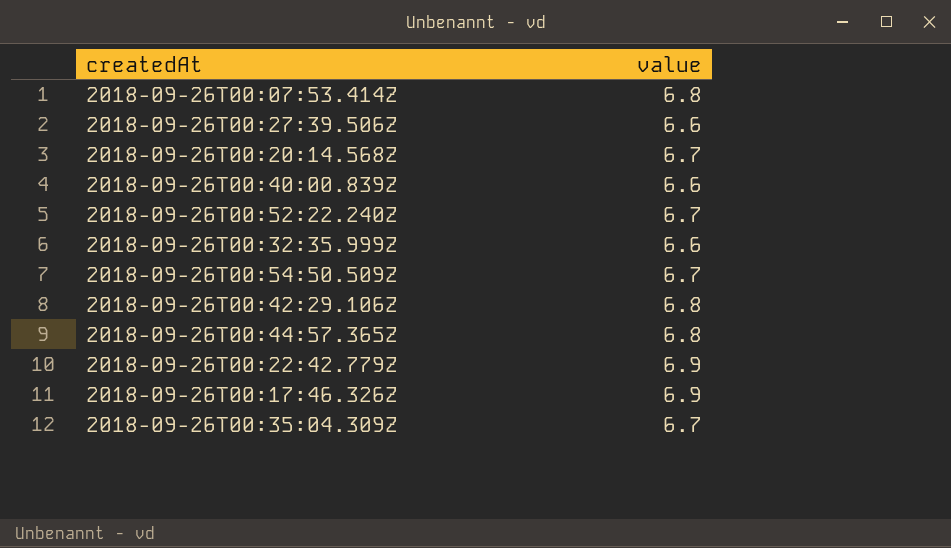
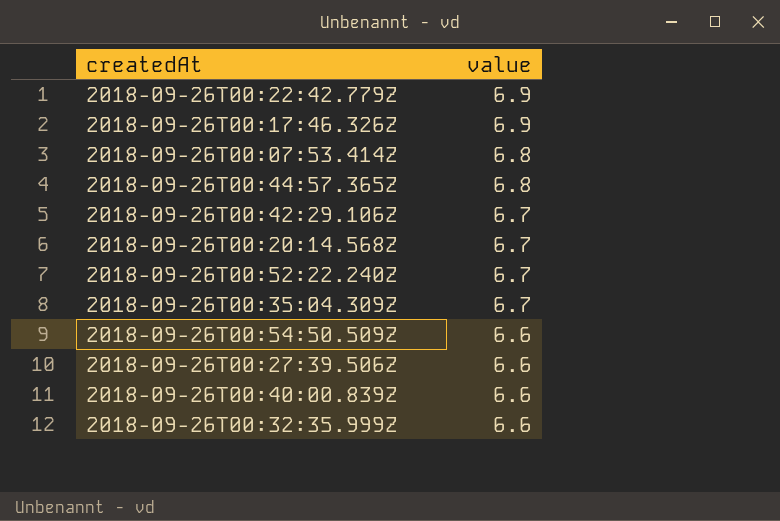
row order: none -> value descending
2018-09-26T00:42:29.106Z | value: 6.8 -> 6.7
2018-09-26T00:54:50.509Z | value: 6.7 -> 6.6

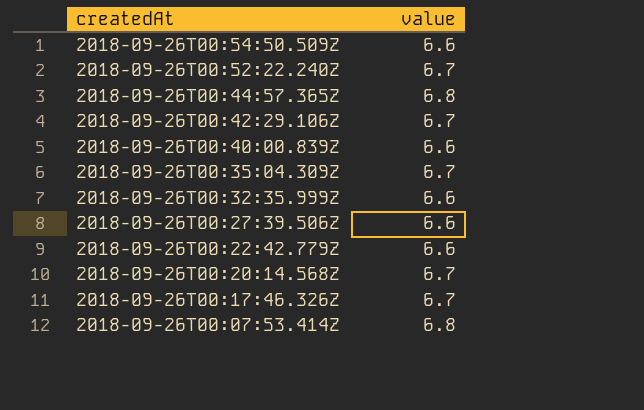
row order: value descending -> createdAt descending
2018-09-26T00:22:42.779Z | value: 6.9 -> 6.6
2018-09-26T00:17:46.326Z | value: 6.9 -> 6.7

